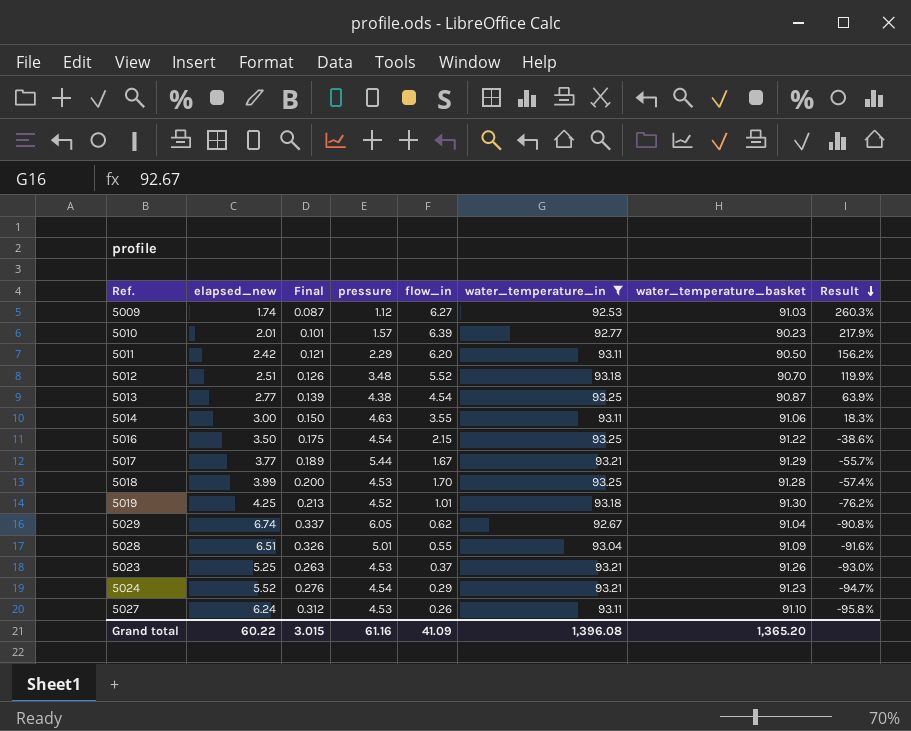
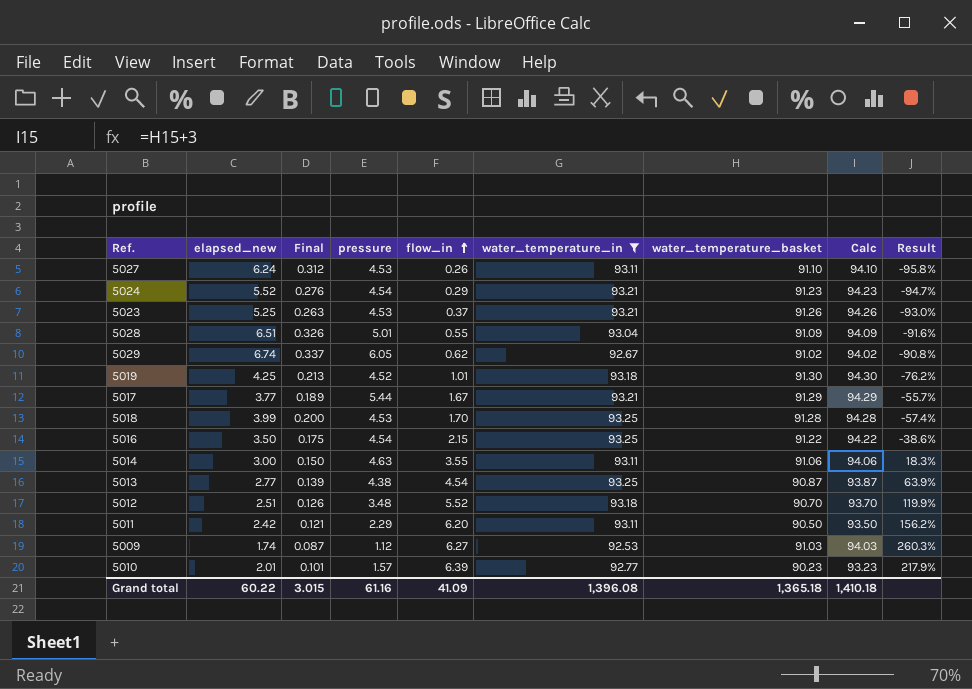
row order: Result descending -> flow_in ascending
column Calc | formula: none -> [water_temperature_basket] + 3
5029 | water_temperature_basket: 91.04 -> 91.02
Grand total | water_temperature_basket: 1,365.20 -> 1,365.18

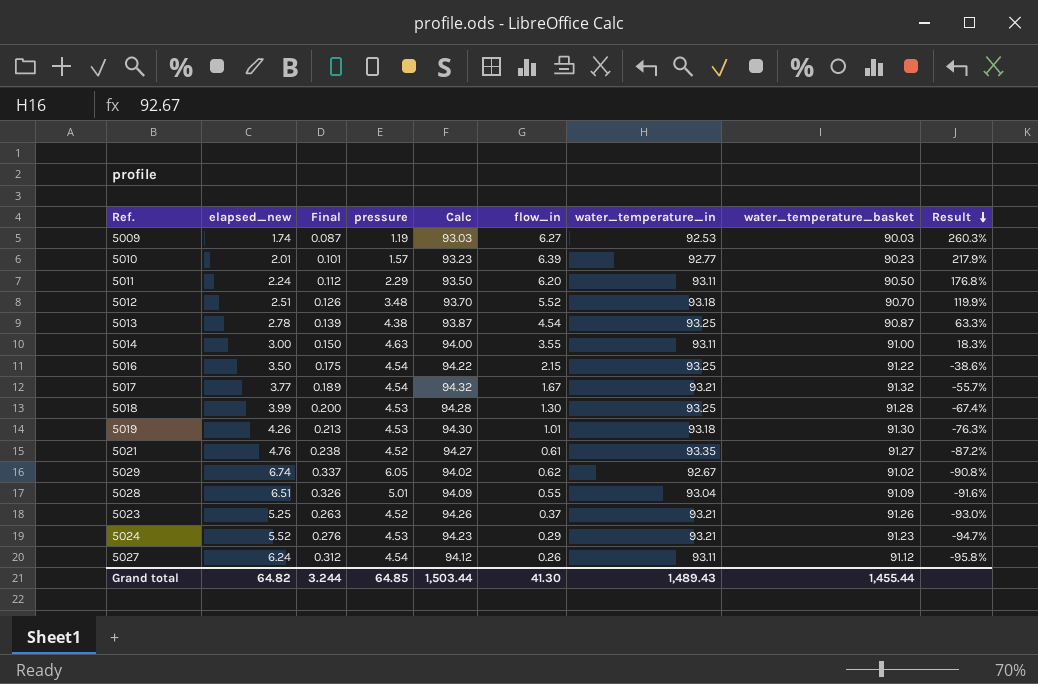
filter: water_temperature_in != 93.35 -> none
row order: flow_in ascending -> Result descending
column Calc | position: 8 -> 5
5009 | pressure: 1.12 -> 1.19
5009 | Calc: 94.03 -> 93.03
5009 | water_temperature_basket: 91.03 -> 90.03
5011 | elapsed_new: 2.42 -> 2.24
5011 | Final: 0.121 -> 0.112
5011 | Result: 156.2% -> 176.8%
5013 | elapsed_new: 2.77 -> 2.78
5013 | Result: 63.9% -> 63.3%
5014 | Calc: 94.06 -> 94.00
5014 | water_temperature_basket: 91.06 -> 91.00
5017 | pressure: 5.44 -> 4.54
5017 | Calc: 94.29 -> 94.32
5017 | water_temperature_basket: 91.29 -> 91.32
5018 | flow_in: 1.70 -> 1.30
5018 | Result: -57.4% -> -67.4%
5019 | elapsed_new: 4.25 -> 4.26
5019 | pressure: 4.52 -> 4.53
5019 | Result: -76.2% -> -76.3%
5023 | pressure: 4.53 -> 4.52
5024 | pressure: 4.54 -> 4.53
5027 | pressure: 4.53 -> 4.54
5027 | Calc: 94.10 -> 94.12
5027 | water_temperature_basket: 91.10 -> 91.12
Grand total | elapsed_new: 60.22 -> 64.82
Grand total | Final: 3.015 -> 3.244
Grand total | pressure: 61.16 -> 64.85
Grand total | Calc: 1,410.18 -> 1,503.44
Grand total | flow_in: 41.09 -> 41.30
Grand total | water_temperature_in: 1,396.08 -> 1,489.43
Grand total | water_temperature_basket: 1,365.18 -> 1,455.44

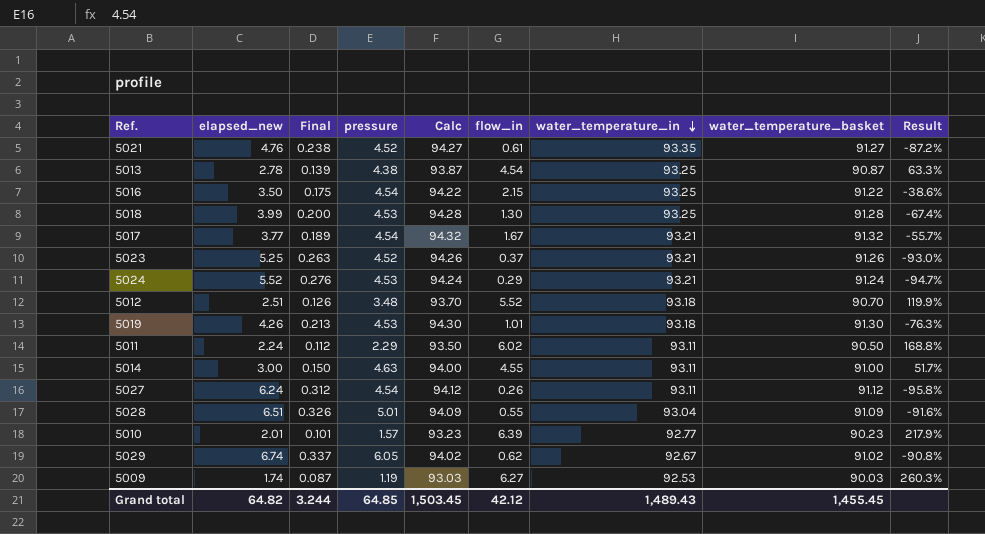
row order: Result descending -> water_temperature_in descending
5024 | Calc: 94.23 -> 94.24
5024 | water_temperature_basket: 91.23 -> 91.24
5011 | flow_in: 6.20 -> 6.02
5011 | Result: 176.8% -> 168.8%
5014 | flow_in: 3.55 -> 4.55
5014 | Result: 18.3% -> 51.7%
Grand total | Calc: 1,503.44 -> 1,503.45
Grand total | flow_in: 41.30 -> 42.12
Grand total | water_temperature_basket: 1,455.44 -> 1,455.45

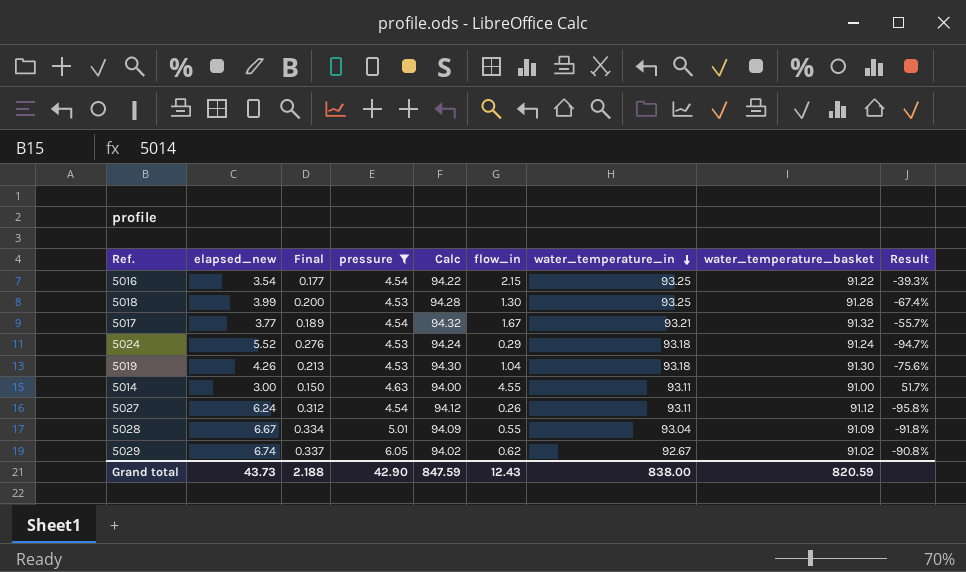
filter: none -> pressure >= 4.53
5016 | elapsed_new: 3.50 -> 3.54
5016 | Final: 0.175 -> 0.177
5016 | Result: -38.6% -> -39.3%
5024 | water_temperature_in: 93.21 -> 93.18
5019 | flow_in: 1.01 -> 1.04
5019 | Result: -76.3% -> -75.6%
5028 | elapsed_new: 6.51 -> 6.67
5028 | Final: 0.326 -> 0.334
5028 | Result: -91.6% -> -91.8%
Grand total | elapsed_new: 64.82 -> 43.73
Grand total | Final: 3.244 -> 2.188
Grand total | pressure: 64.85 -> 42.90
Grand total | Calc: 1,503.45 -> 847.59
Grand total | flow_in: 42.12 -> 12.43
Grand total | water_temperature_in: 1,489.43 -> 838.00
Grand total | water_temperature_basket: 1,455.45 -> 820.59

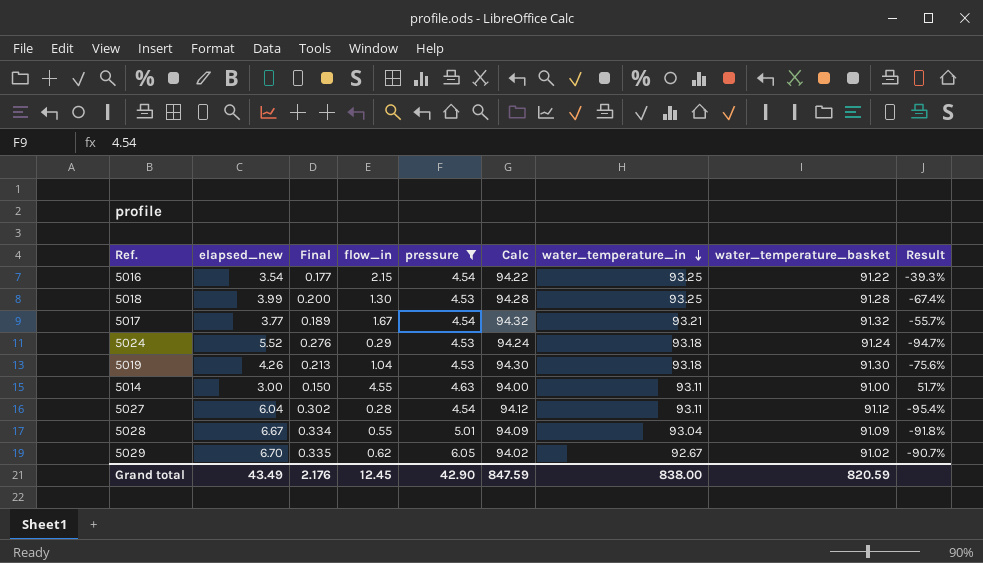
column flow_in | position: 6 -> 4
5027 | elapsed_new: 6.24 -> 6.04
5027 | Final: 0.312 -> 0.302
5027 | flow_in: 0.26 -> 0.28
5027 | Result: -95.8% -> -95.4%
5029 | elapsed_new: 6.74 -> 6.70
5029 | Final: 0.337 -> 0.335
5029 | Result: -90.8% -> -90.7%
Grand total | elapsed_new: 43.73 -> 43.49
Grand total | Final: 2.188 -> 2.176
Grand total | flow_in: 12.43 -> 12.45

